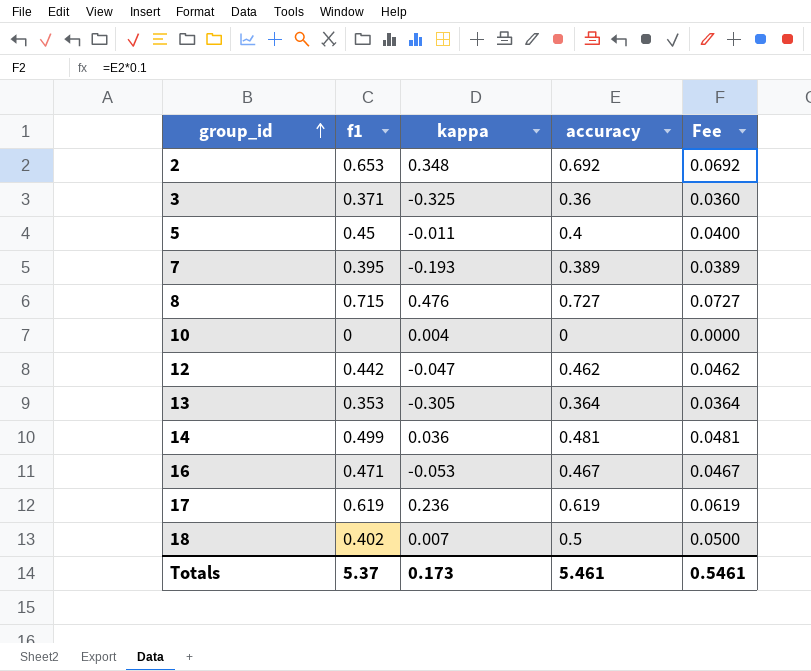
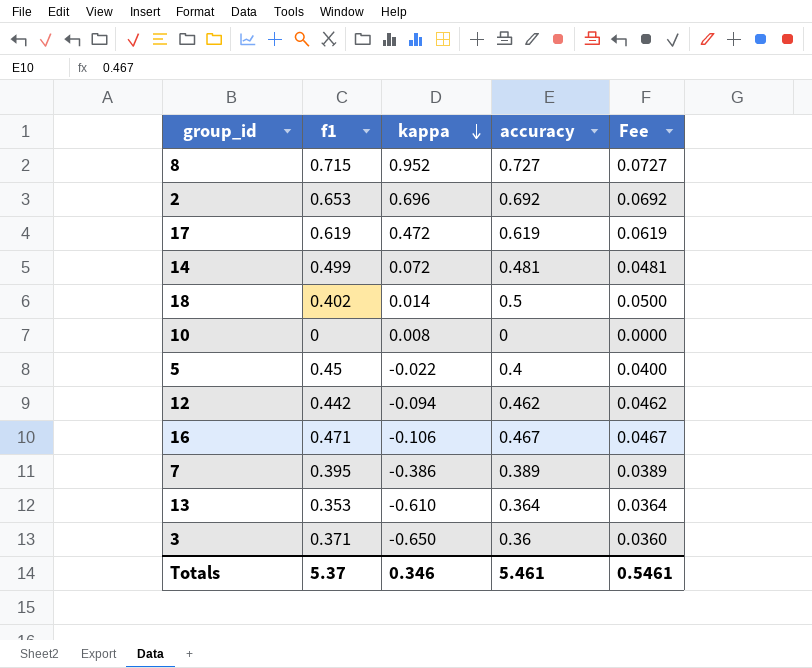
row order: group_id ascending -> kappa descending
8 | kappa: 0.476 -> 0.952
2 | kappa: 0.348 -> 0.696
17 | kappa: 0.236 -> 0.472
14 | kappa: 0.036 -> 0.072
18 | kappa: 0.007 -> 0.014
10 | kappa: 0.004 -> 0.008
5 | kappa: -0.011 -> -0.022
12 | kappa: -0.047 -> -0.094
16 | kappa: -0.053 -> -0.106
7 | kappa: -0.193 -> -0.386
13 | kappa: -0.305 -> -0.610
3 | kappa: -0.325 -> -0.650
Totals | kappa: 0.173 -> 0.346

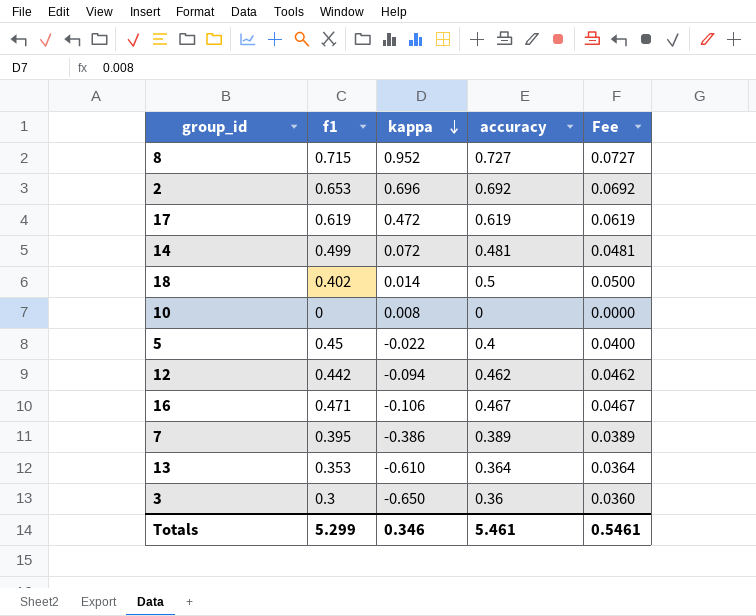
3 | f1: 0.371 -> 0.3
Totals | f1: 5.37 -> 5.299

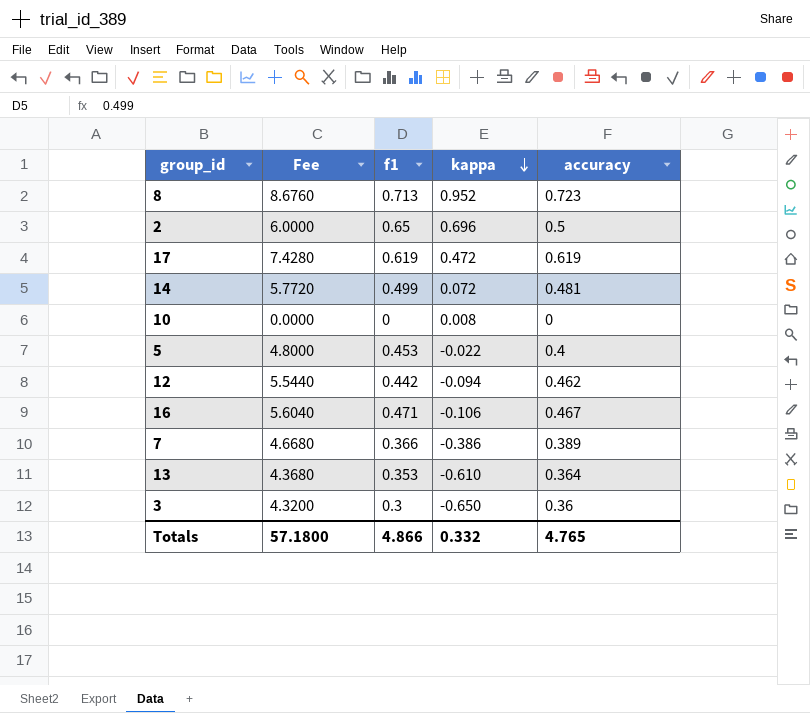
column Fee | formula: [accuracy] * 0.1 -> [accuracy] * 12
column Fee | position: 5 -> 2
row 18: 0.402 | 0.014 | 0.5 | 0.0500 -> none
8 | f1: 0.715 -> 0.713
8 | accuracy: 0.727 -> 0.723
2 | f1: 0.653 -> 0.65
2 | accuracy: 0.692 -> 0.5
5 | f1: 0.45 -> 0.453
7 | f1: 0.395 -> 0.366
Totals | Fee: 0.5461 -> 57.1800
Totals | f1: 5.299 -> 4.866
Totals | kappa: 0.346 -> 0.332
Totals | accuracy: 5.461 -> 4.765

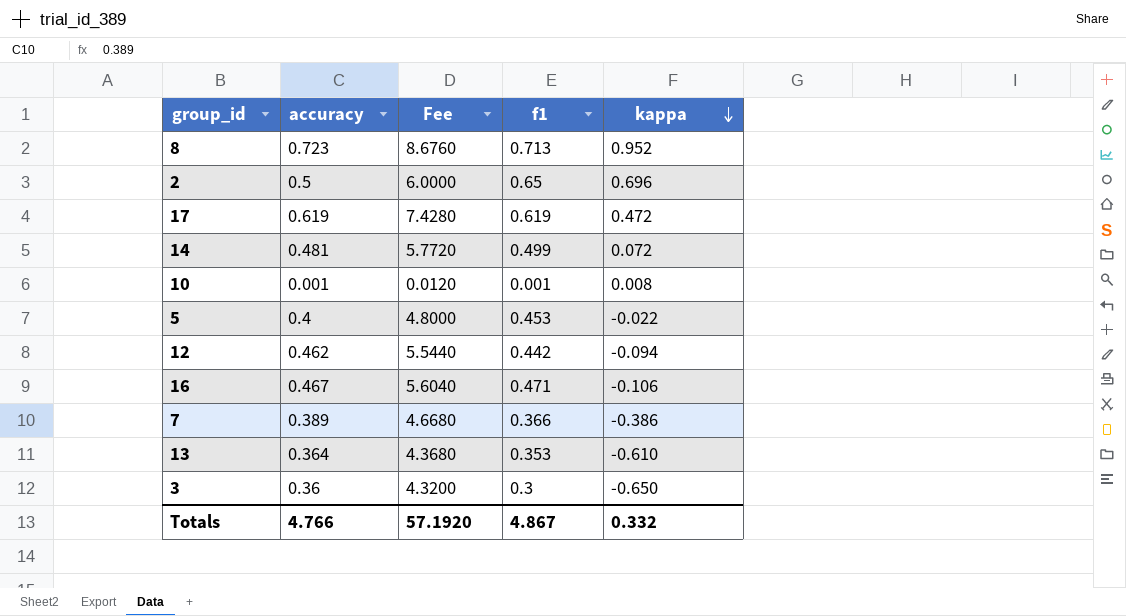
column accuracy | position: 5 -> 2
10 | accuracy: 0 -> 0.001
10 | Fee: 0.0000 -> 0.0120
10 | f1: 0 -> 0.001
Totals | accuracy: 4.765 -> 4.766
Totals | Fee: 57.1800 -> 57.1920
Totals | f1: 4.866 -> 4.867

